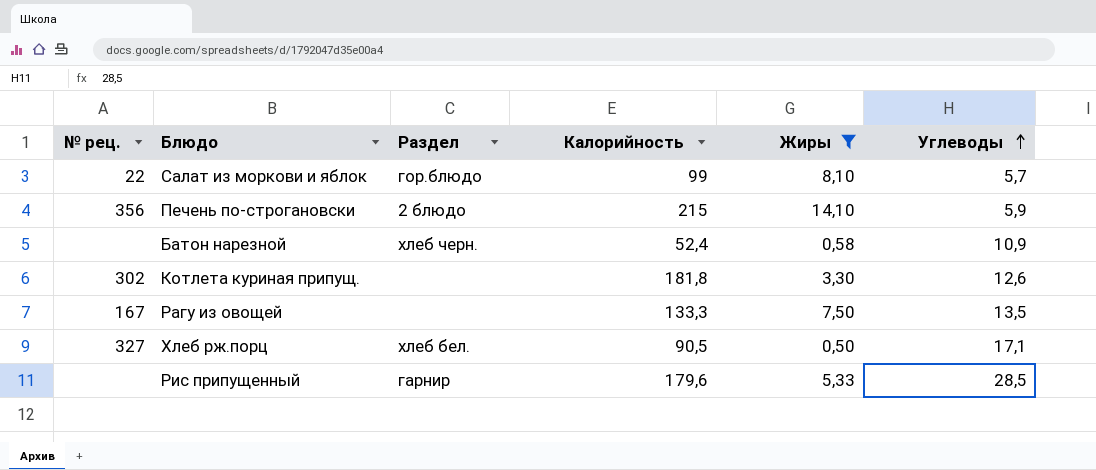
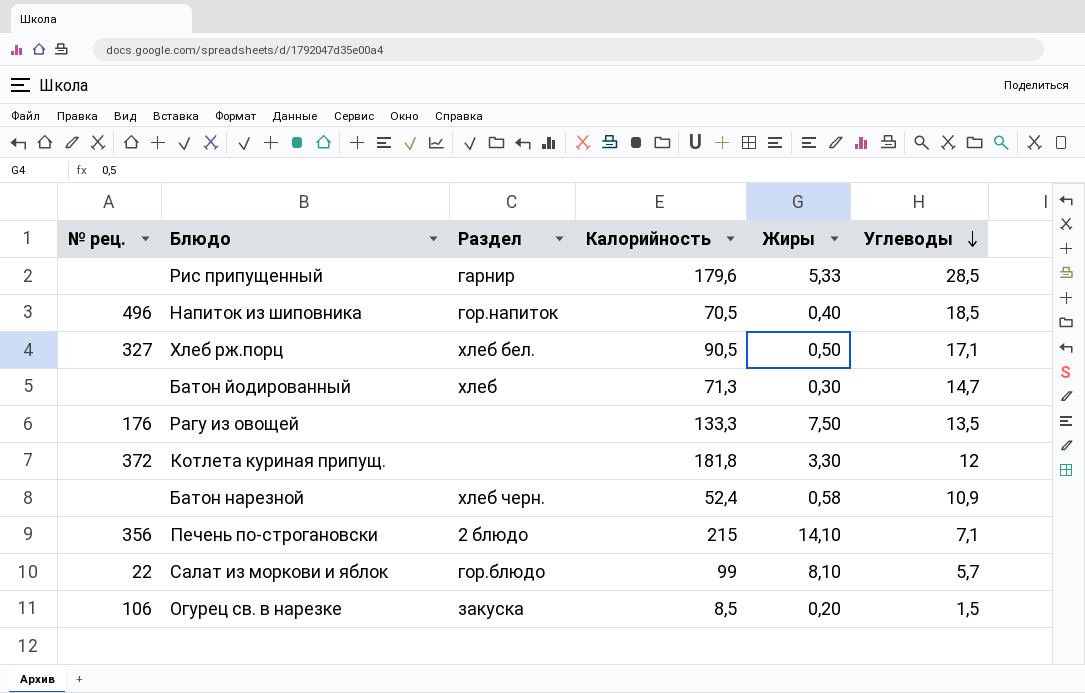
filter: Жиры >= 0,50 -> none
row order: Углеводы ascending -> Углеводы descending
Рагу из овощей | № рец.: 167 -> 176
Котлета куриная припущ. | № рец.: 302 -> 372
Котлета куриная припущ. | Углеводы: 12,6 -> 12
Печень по-строгановски | Углеводы: 5,9 -> 7,1

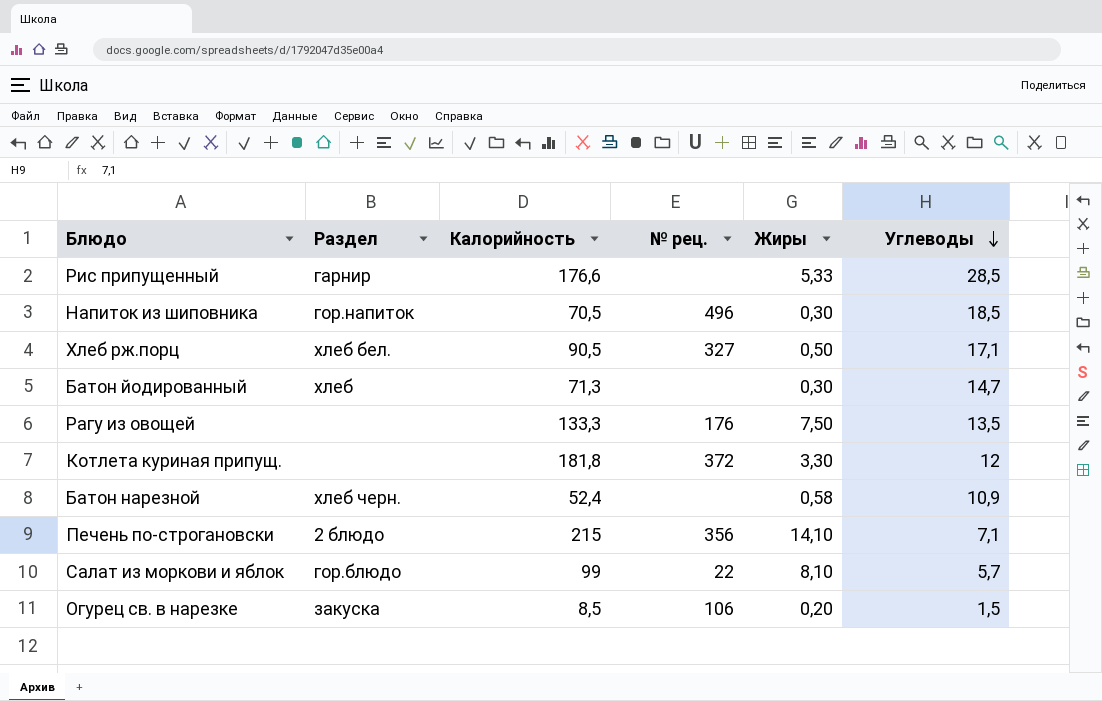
column № рец. | position: 1 -> 4
Рис припущенный | Калорийность: 179,6 -> 176,6
Напиток из шиповника | Жиры: 0,40 -> 0,30

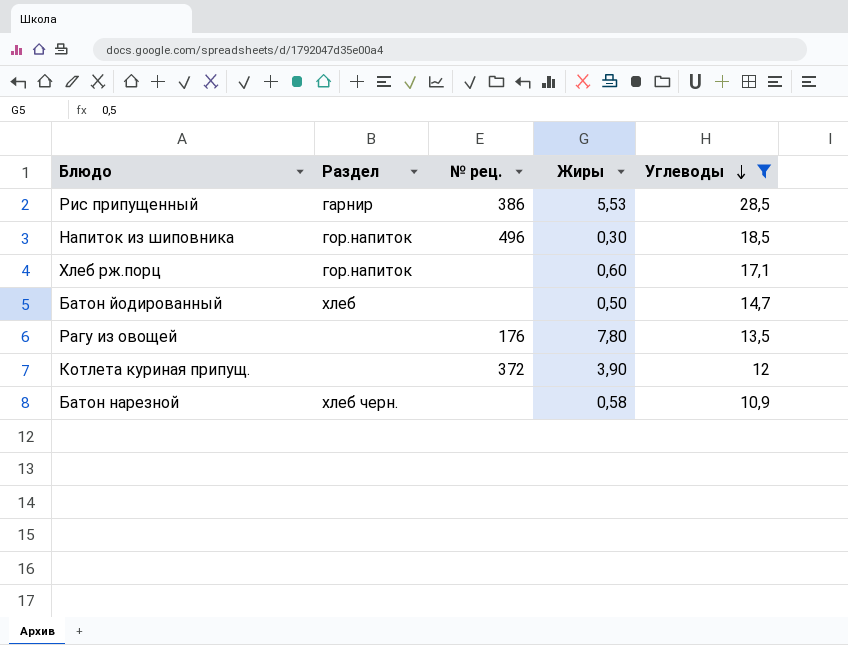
filter: none -> Углеводы >= 10,9
column Калорийность | position: 3 -> none
Рис припущенный | № рец.: none -> 386
Рис припущенный | Жиры: 5,33 -> 5,53
Хлеб рж.порц | Раздел: хлеб бел. -> гор.напиток
Хлеб рж.порц | № рец.: 327 -> none
Хлеб рж.порц | Жиры: 0,50 -> 0,60
Батон йодированный | Жиры: 0,30 -> 0,50
Рагу из овощей | Жиры: 7,50 -> 7,80
Котлета куриная припущ. | Жиры: 3,30 -> 3,90

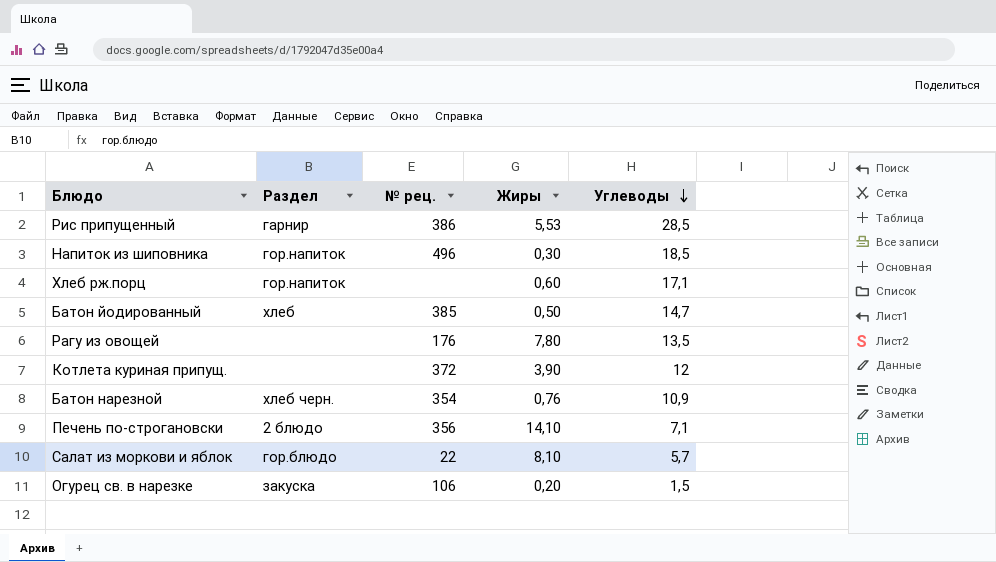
filter: Углеводы >= 10,9 -> none
Батон йодированный | № рец.: none -> 385
Батон нарезной | № рец.: none -> 354
Батон нарезной | Жиры: 0,58 -> 0,76

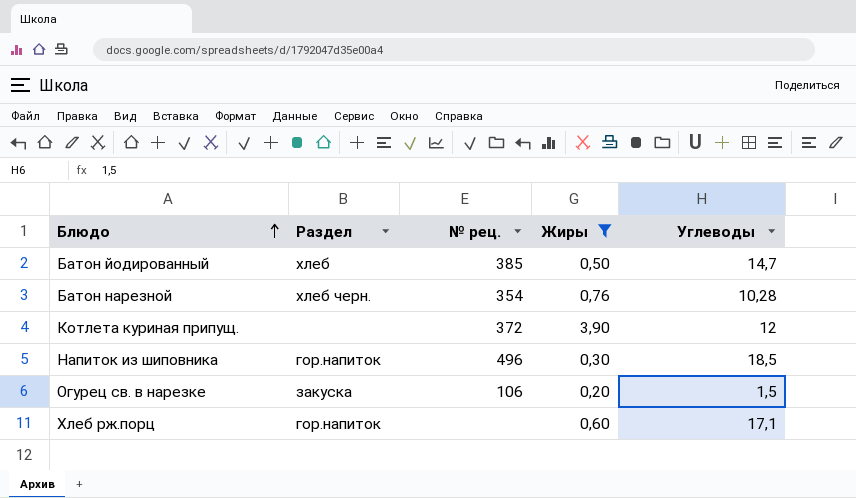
filter: none -> Жиры <= 3,90
row order: Углеводы descending -> Блюдо ascending
Батон нарезной | Углеводы: 10,9 -> 10,28

